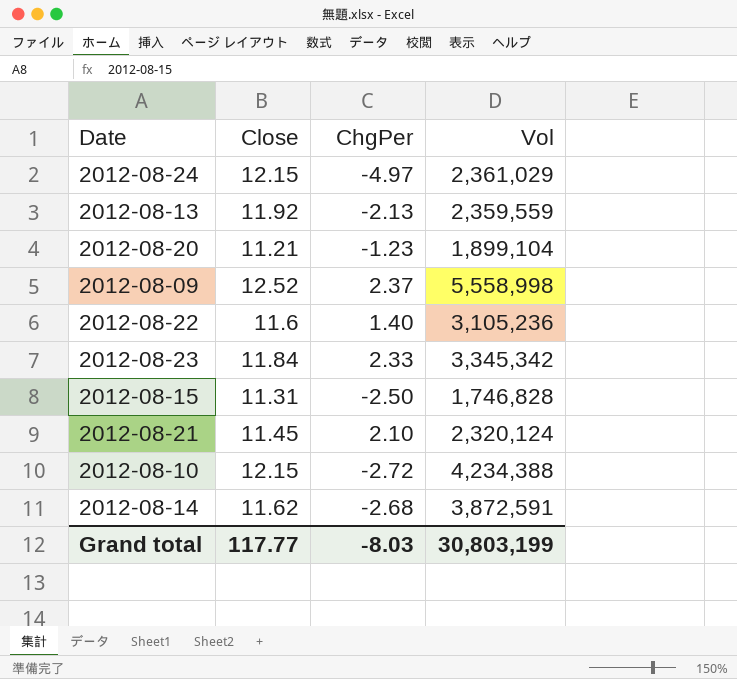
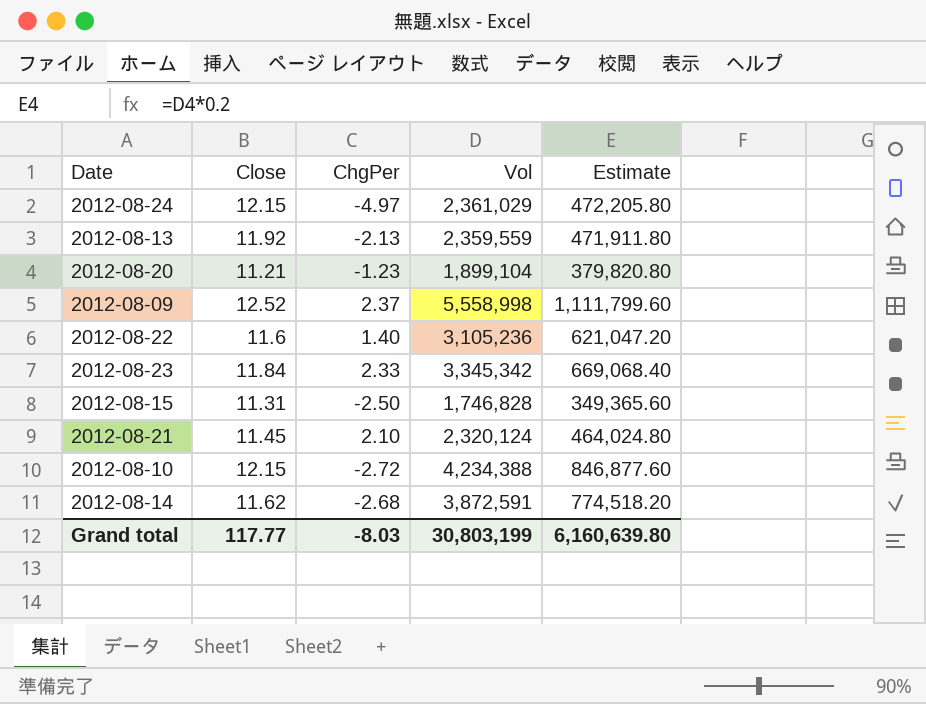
column Estimate | formula: none -> [Vol] * 0.2

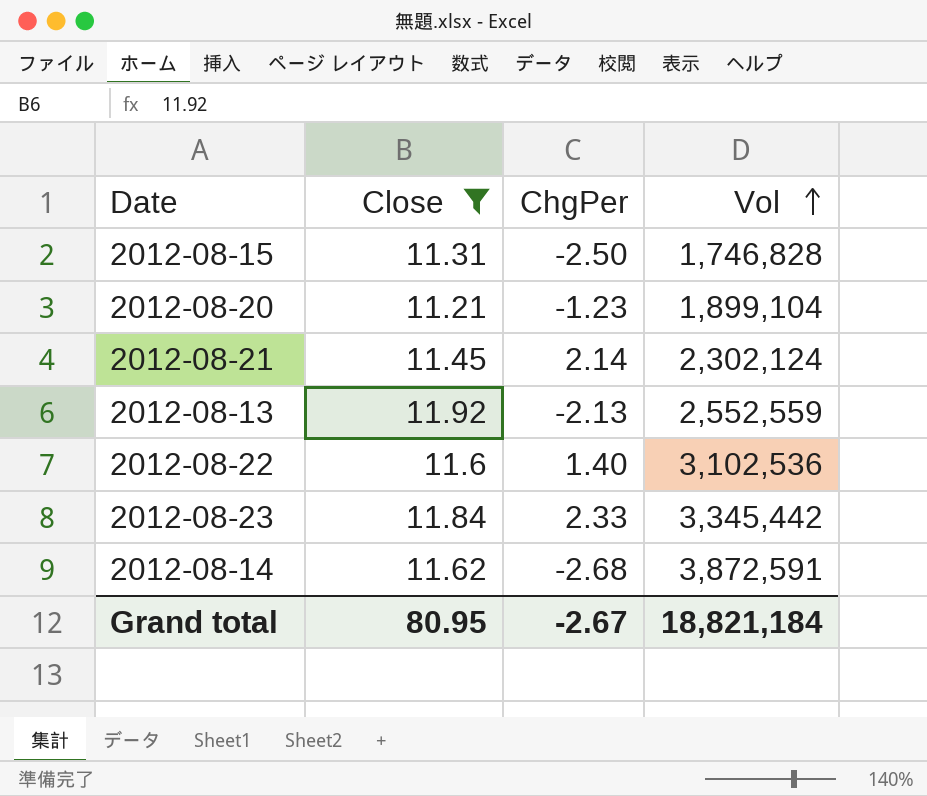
filter: none -> Close <= 11.92
row order: none -> Vol ascending
column Estimate | formula: [Vol] * 0.2 -> none
2012-08-21 | ChgPer: 2.10 -> 2.14
2012-08-21 | Vol: 2,320,124 -> 2,302,124
2012-08-13 | Vol: 2,359,559 -> 2,552,559
2012-08-22 | Vol: 3,105,236 -> 3,102,536
2012-08-23 | Vol: 3,345,342 -> 3,345,442
Grand total | Close: 117.77 -> 80.95
Grand total | ChgPer: -8.03 -> -2.67
Grand total | Vol: 30,803,199 -> 18,821,184

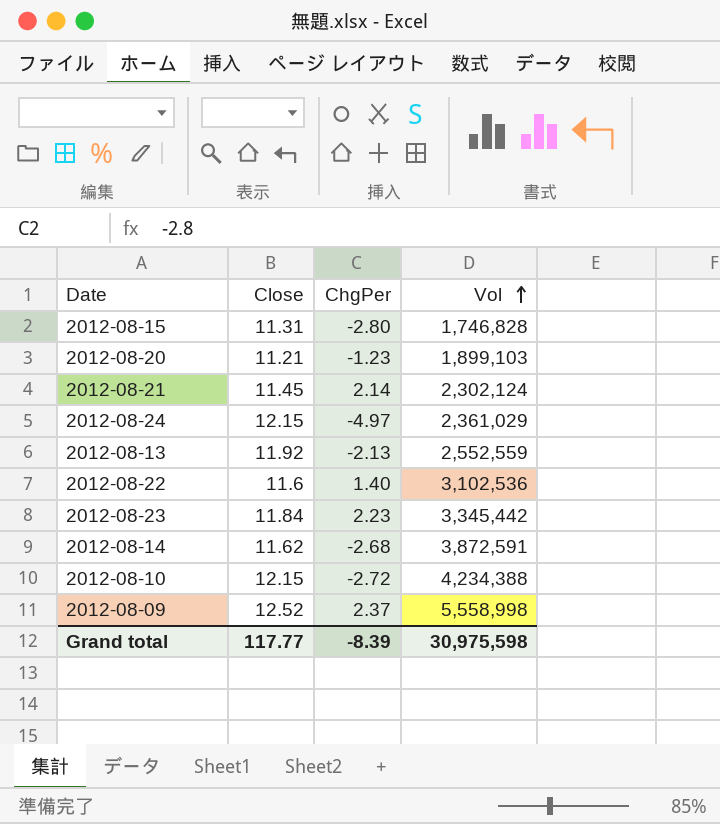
filter: Close <= 11.92 -> none
2012-08-15 | ChgPer: -2.50 -> -2.80
2012-08-20 | Vol: 1,899,104 -> 1,899,103
2012-08-23 | ChgPer: 2.33 -> 2.23
Grand total | Close: 80.95 -> 117.77
Grand total | ChgPer: -2.67 -> -8.39
Grand total | Vol: 18,821,184 -> 30,975,598

